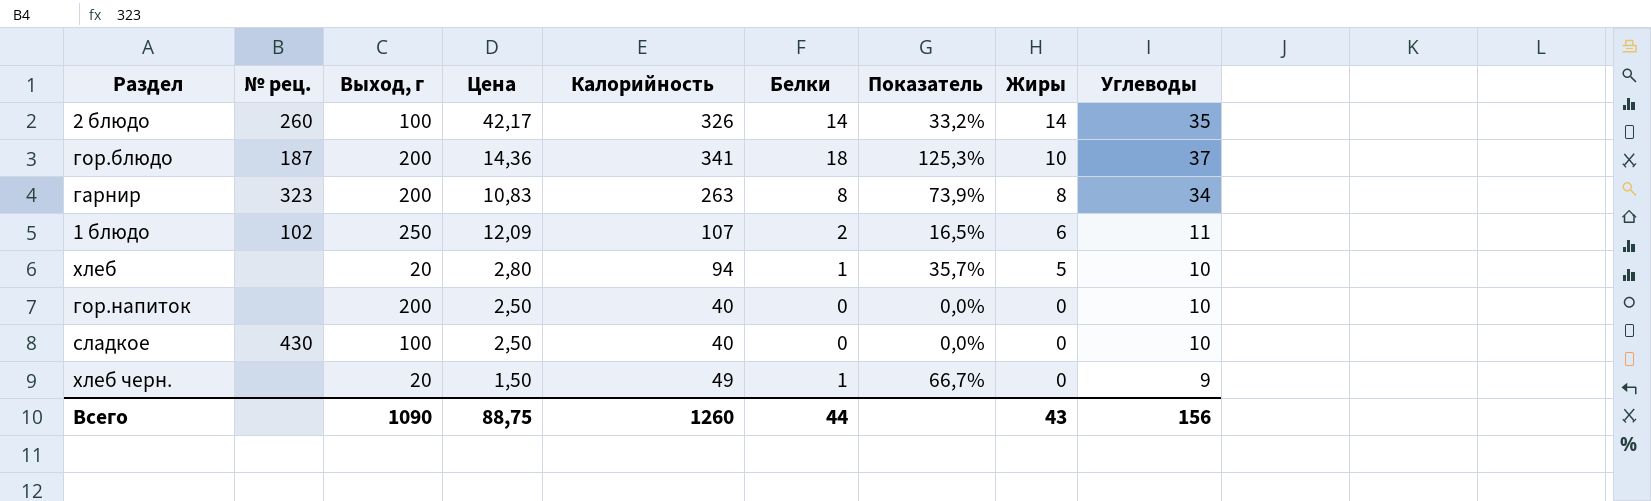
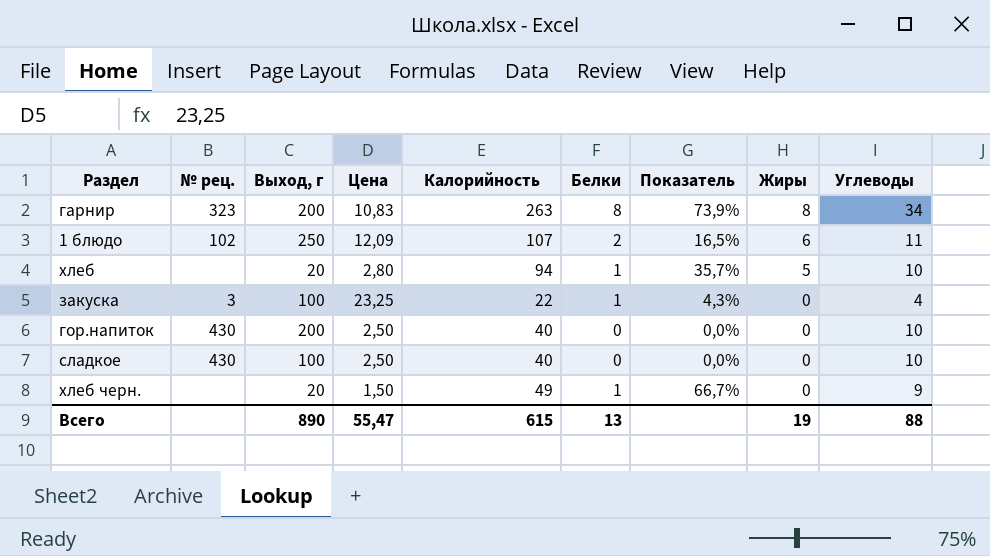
row 2 блюдо: 260 | 100 | 42,17 | 326 | 14 | 33,2% | 14 | 35 -> none
row гор.блюдо: 187 | 200 | 14,36 | 341 | 18 | 125,3% | 10 | 37 -> none
row закуска: none -> 3 | 100 | 23,25 | 22 | 1 | 4,3% | 0 | 4
гор.напиток | № рец.: none -> 430
Всего | Выход, г: 1090 -> 890
Всего | Цена: 88,75 -> 55,47
Всего | Калорийность: 1260 -> 615
Всего | Белки: 44 -> 13
Всего | Жиры: 43 -> 19
Всего | Углеводы: 156 -> 88

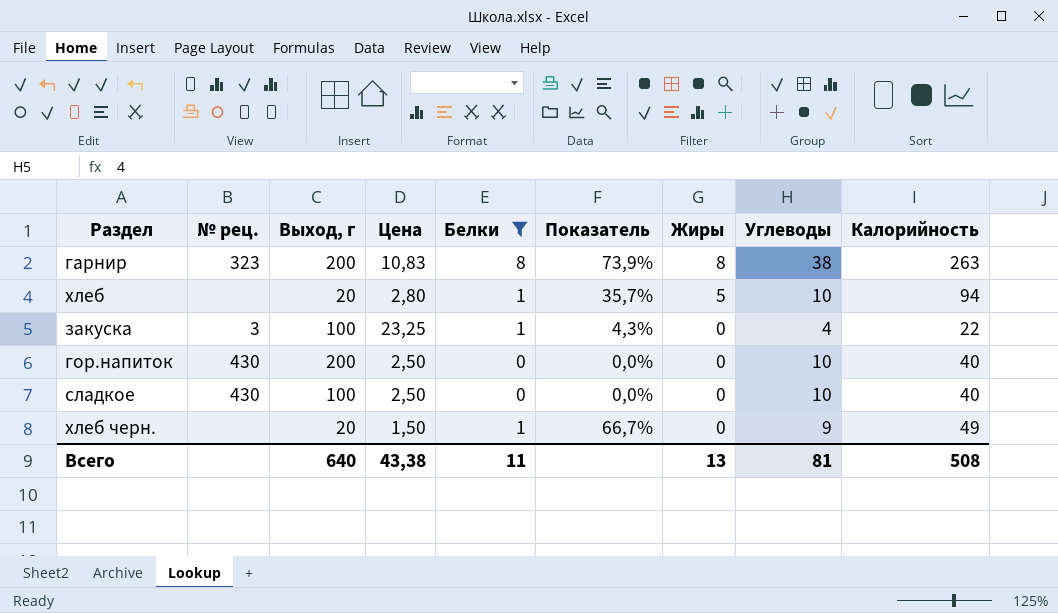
filter: none -> Белки != 2
column Калорийность | position: 5 -> 9
гарнир | Углеводы: 34 -> 38
Всего | Выход, г: 890 -> 640
Всего | Цена: 55,47 -> 43,38
Всего | Белки: 13 -> 11
Всего | Жиры: 19 -> 13
Всего | Углеводы: 88 -> 81
Всего | Калорийность: 615 -> 508

